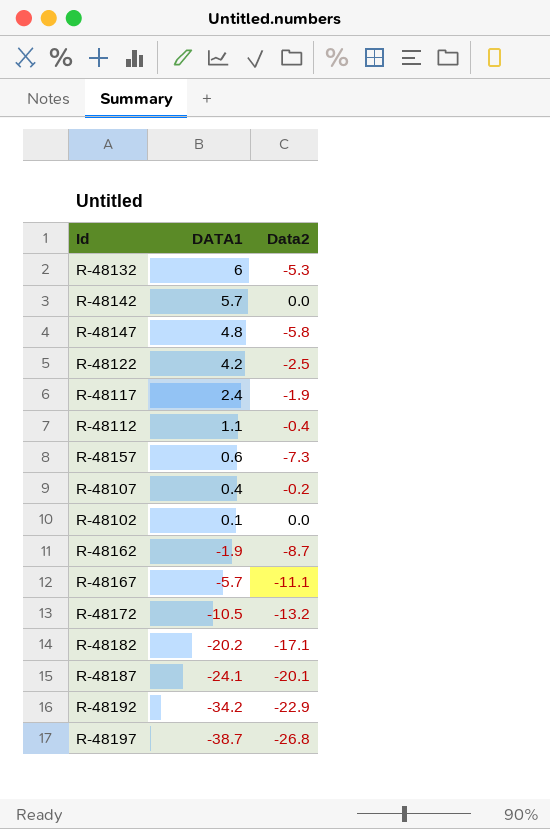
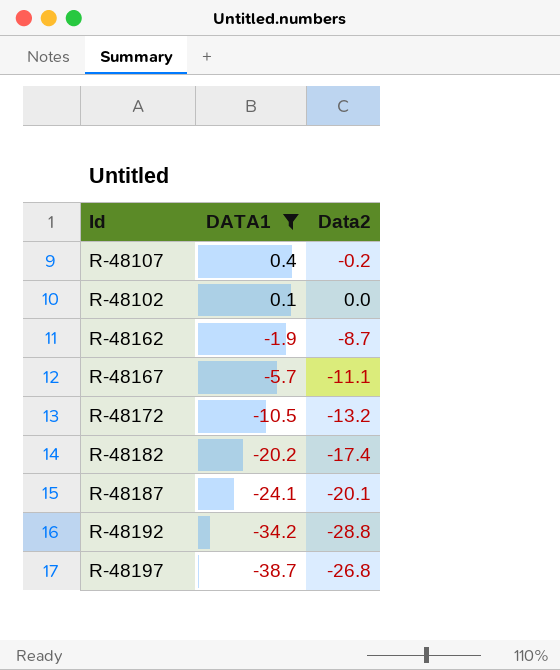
filter: none -> DATA1 <= 0.4
R-48182 | Data2: -17.1 -> -17.4
R-48192 | Data2: -22.9 -> -28.8

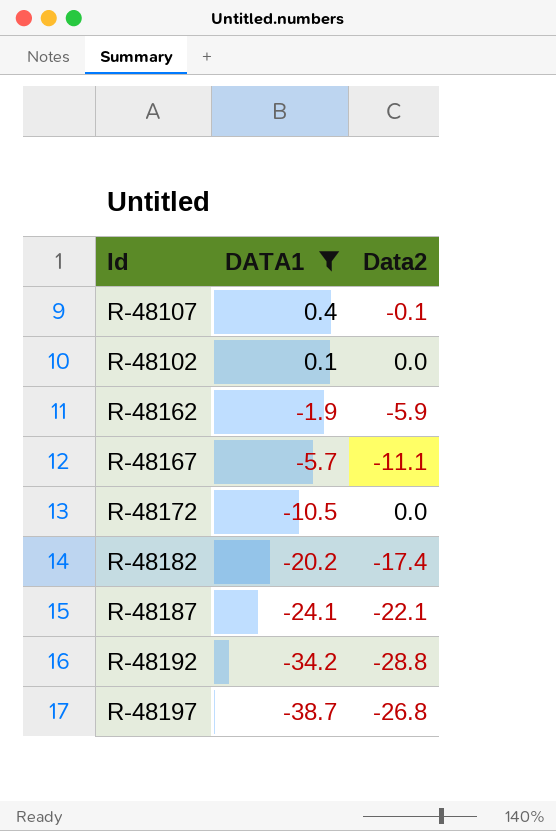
R-48107 | Data2: -0.2 -> -0.1
R-48162 | Data2: -8.7 -> -5.9
R-48172 | Data2: -13.2 -> 0.0
R-48187 | Data2: -20.1 -> -22.1

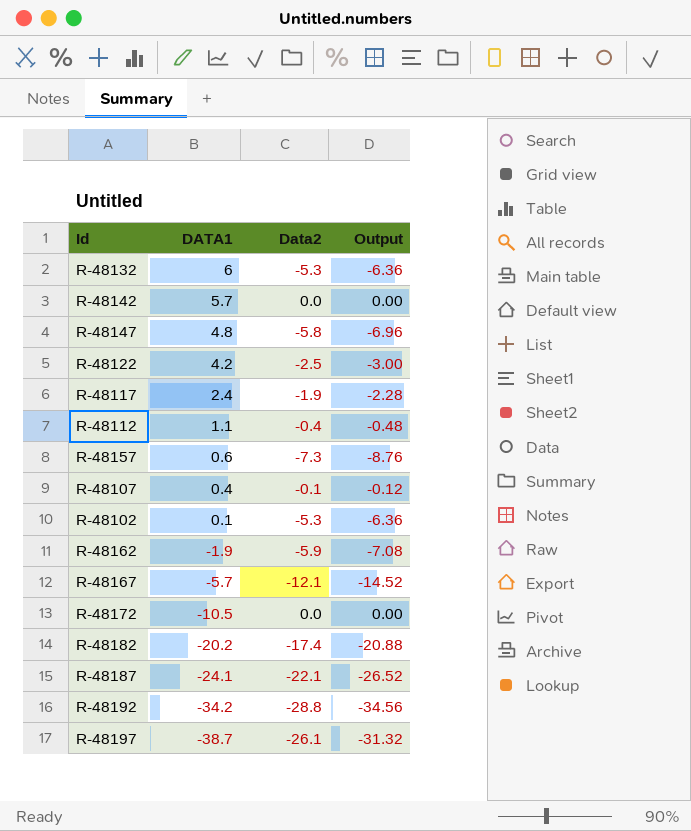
filter: DATA1 <= 0.4 -> none
column Output | formula: none -> [Data2] * 1.2
R-48102 | Data2: 0.0 -> -5.3
R-48167 | Data2: -11.1 -> -12.1
R-48197 | Data2: -26.8 -> -26.1

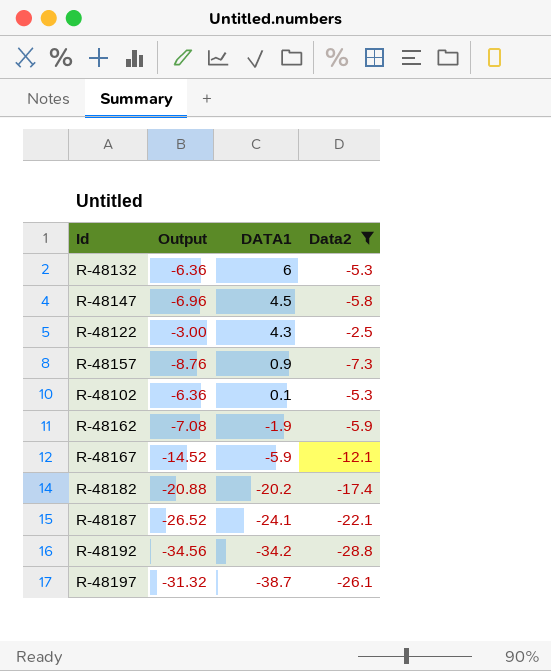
filter: none -> Data2 <= -2.5
column Output | position: 4 -> 2
R-48147 | DATA1: 4.8 -> 4.5
R-48122 | DATA1: 4.2 -> 4.3
R-48157 | DATA1: 0.6 -> 0.9
R-48167 | DATA1: -5.7 -> -5.9

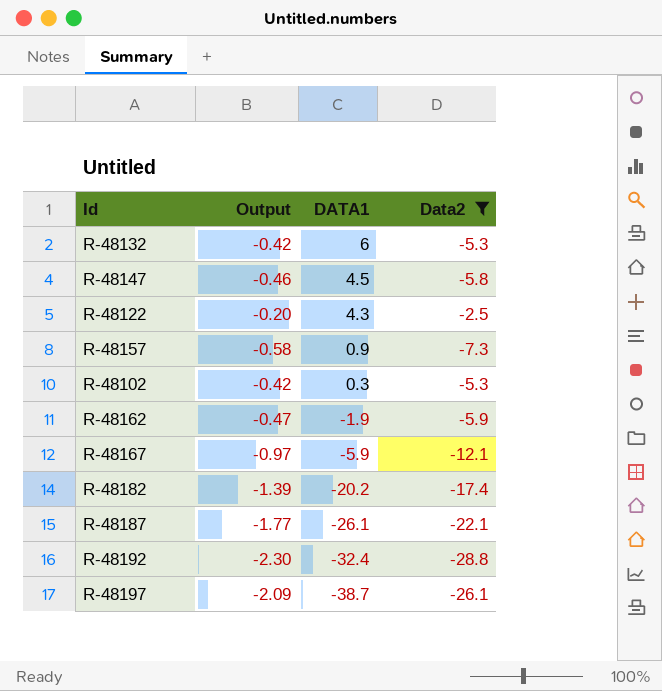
column Output | formula: [Data2] * 1.2 -> [Data2] * 0.08
R-48102 | DATA1: 0.1 -> 0.3
R-48187 | DATA1: -24.1 -> -26.1
R-48192 | DATA1: -34.2 -> -32.4

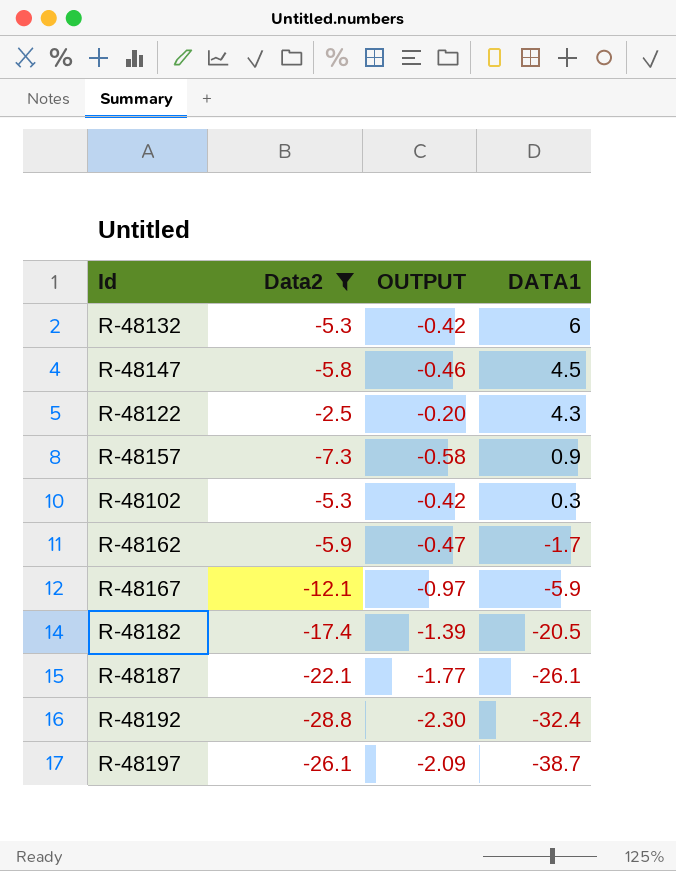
column Data2 | position: 4 -> 2
column name: Output -> OUTPUT
R-48162 | DATA1: -1.9 -> -1.7
R-48182 | DATA1: -20.2 -> -20.5

